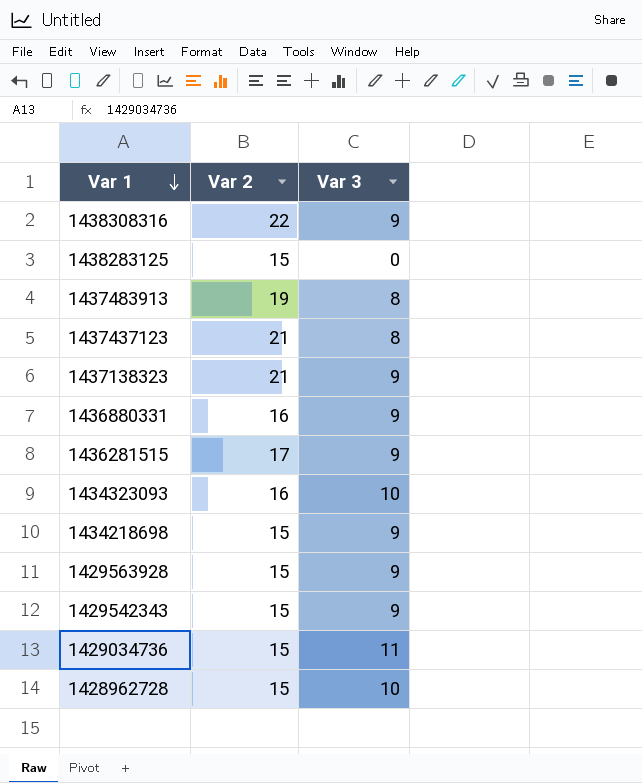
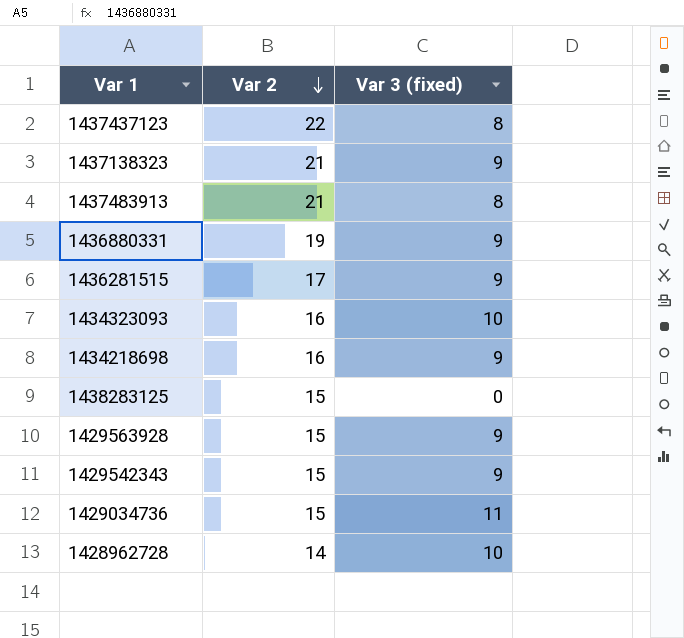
row order: Var 1 descending -> Var 2 descending
column name: Var 3 -> Var 3 (fixed)
row 1438308316: 22 | 9 -> none
1437437123 | Var 2: 21 -> 22
1437483913 | Var 2: 19 -> 21
1436880331 | Var 2: 16 -> 19
1434218698 | Var 2: 15 -> 16
1428962728 | Var 2: 15 -> 14

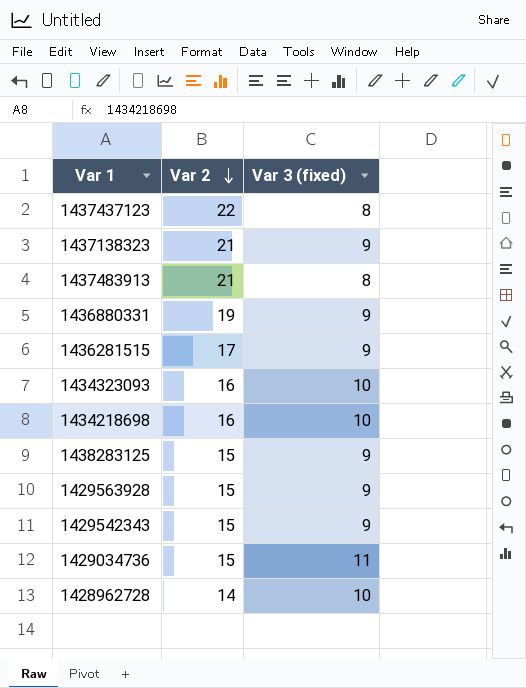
1434218698 | Var 3 (fixed): 9 -> 10
1438283125 | Var 3 (fixed): 0 -> 9

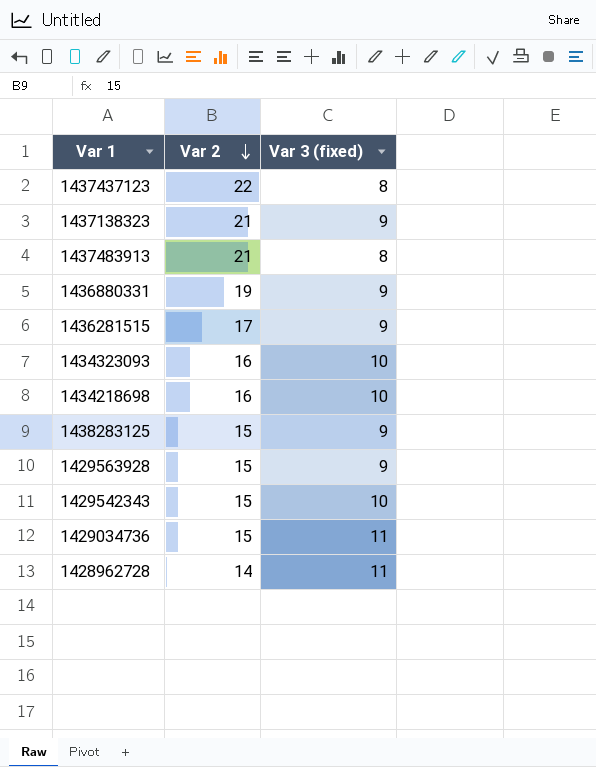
1429542343 | Var 3 (fixed): 9 -> 10
1428962728 | Var 3 (fixed): 10 -> 11

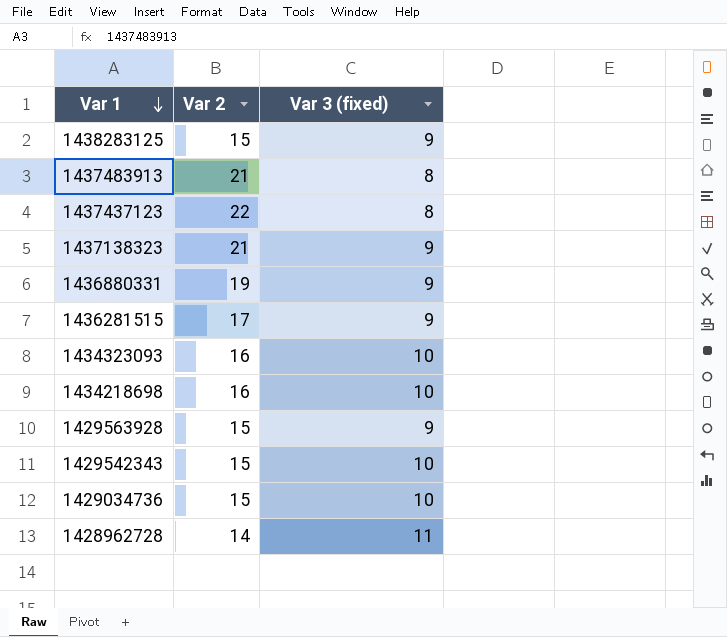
row order: Var 2 descending -> Var 1 descending
1429034736 | Var 3 (fixed): 11 -> 10

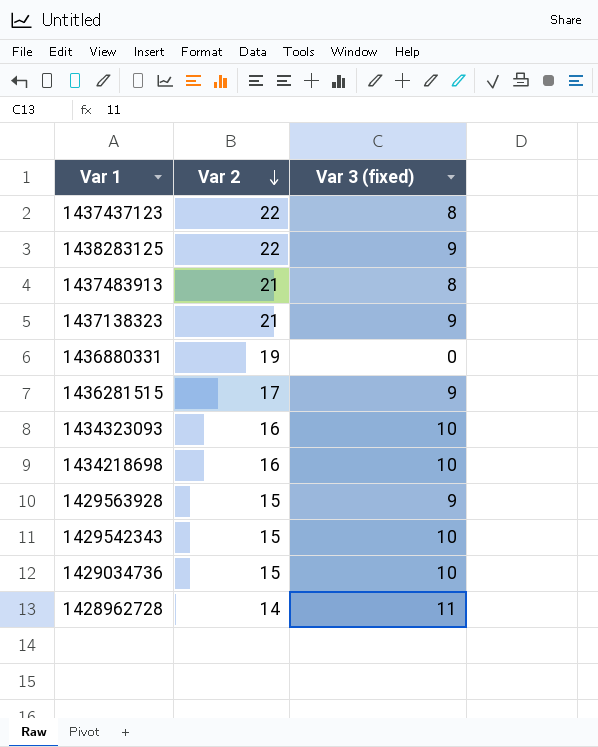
row order: Var 1 descending -> Var 2 descending
1438283125 | Var 2: 15 -> 22
1436880331 | Var 3 (fixed): 9 -> 0

